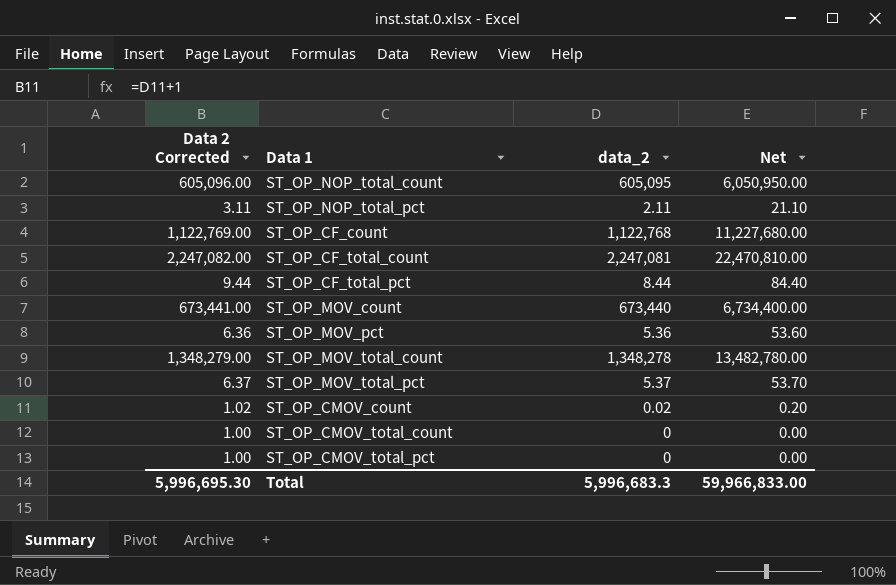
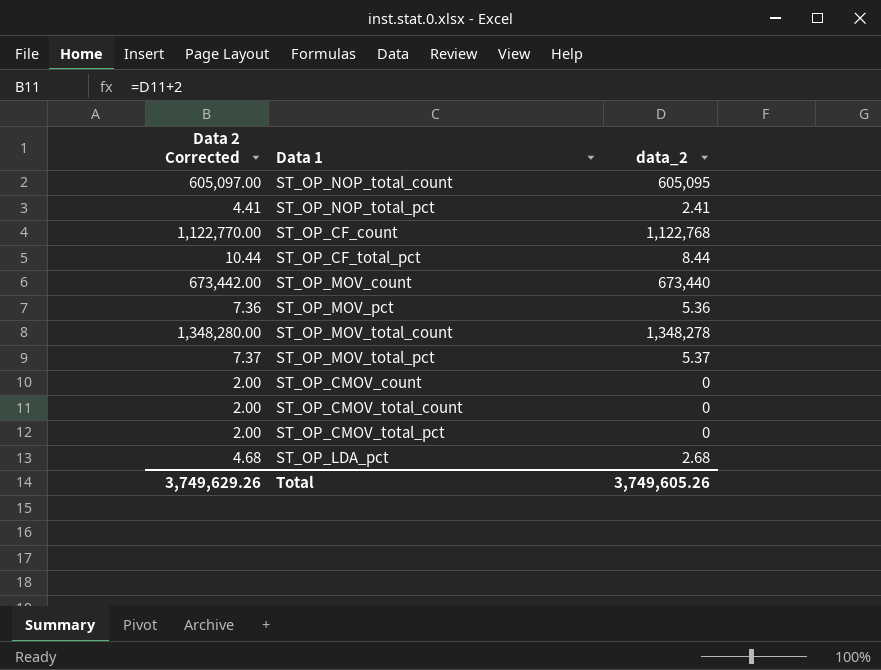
column Net | formula: [data_2] * 10 -> none
column Data 2 Corrected | formula: [data_2] + 1 -> [data_2] + 2
row ST_OP_CF_total_count: 2,247,082.00 | 2,247,081 | 22,470,810.00 -> none
ST_OP_NOP_total_pct | data_2: 2.11 -> 2.41
ST_OP_CMOV_count | data_2: 0.02 -> 0
row ST_OP_LDA_pct: none -> 4.68 | 2.68
Total | Data 2 Corrected: 5,996,695.30 -> 3,749,629.26
Total | data_2: 5,996,683.3 -> 3,749,605.26

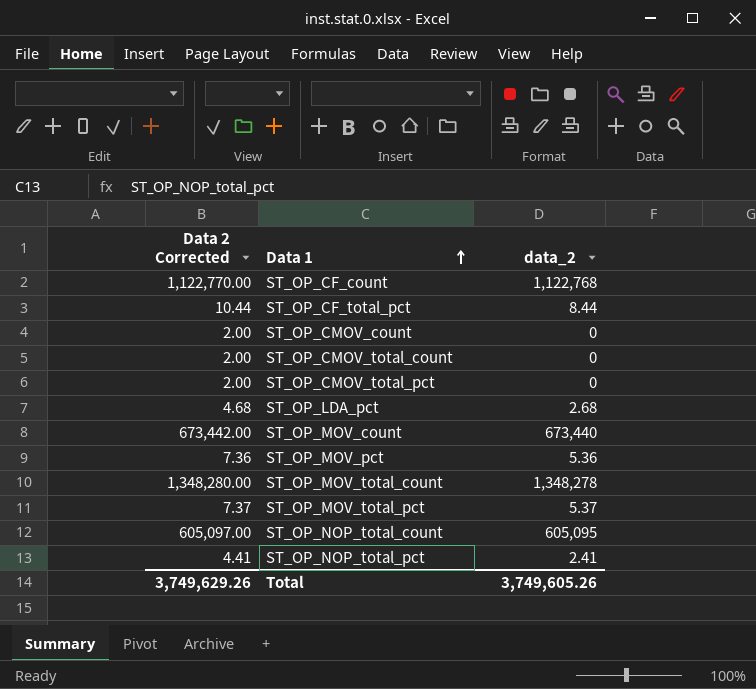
row order: none -> Data 1 ascending

